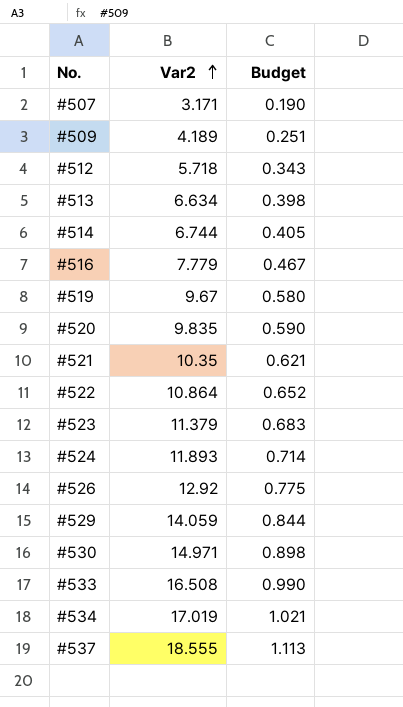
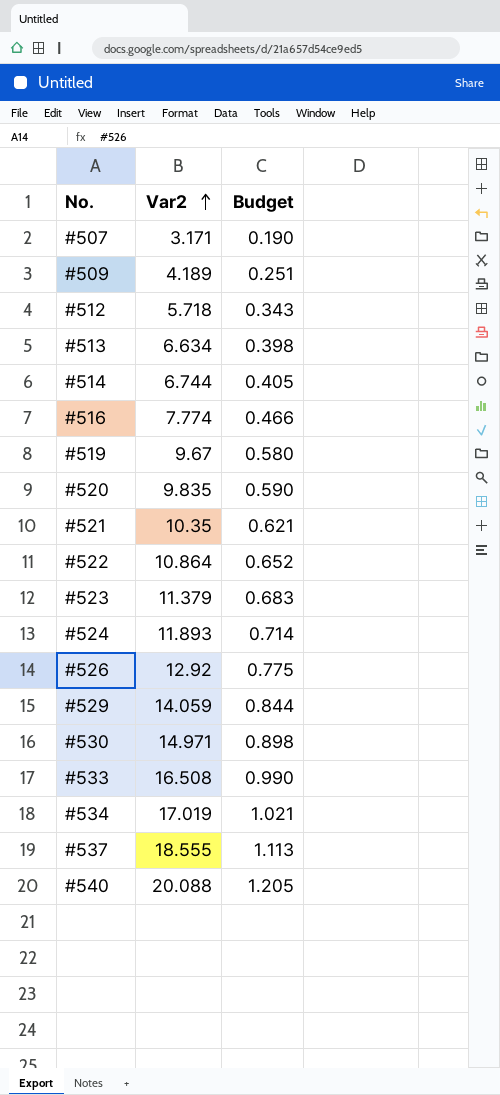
#516 | Var2: 7.779 -> 7.774
#516 | Budget: 0.467 -> 0.466
row #540: none -> 20.088 | 1.205

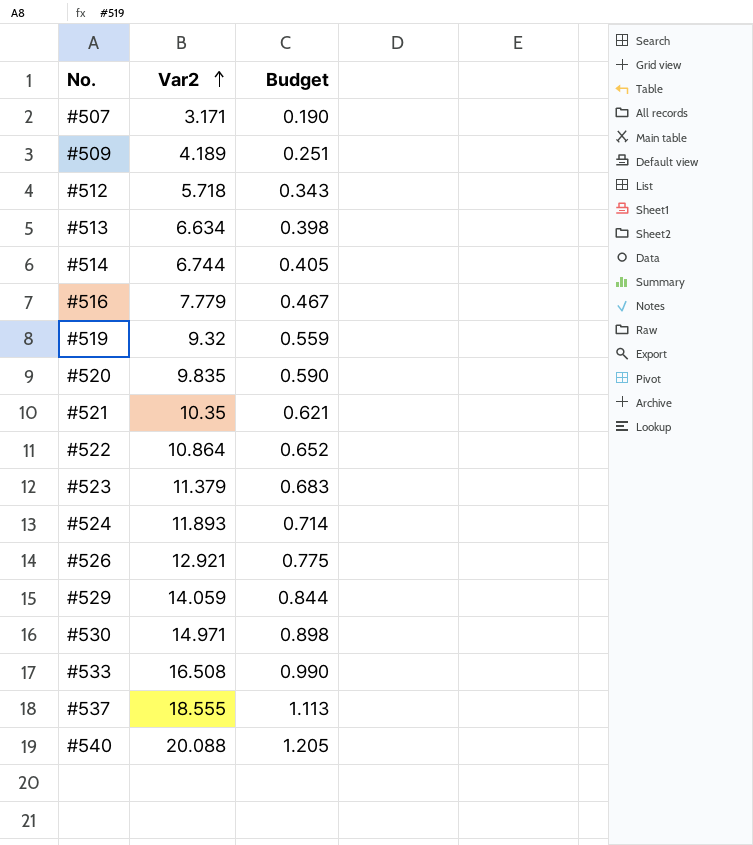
row #534: 17.019 | 1.021 -> none
#516 | Var2: 7.774 -> 7.779
#516 | Budget: 0.466 -> 0.467
#519 | Var2: 9.67 -> 9.32
#519 | Budget: 0.580 -> 0.559
#526 | Var2: 12.92 -> 12.921

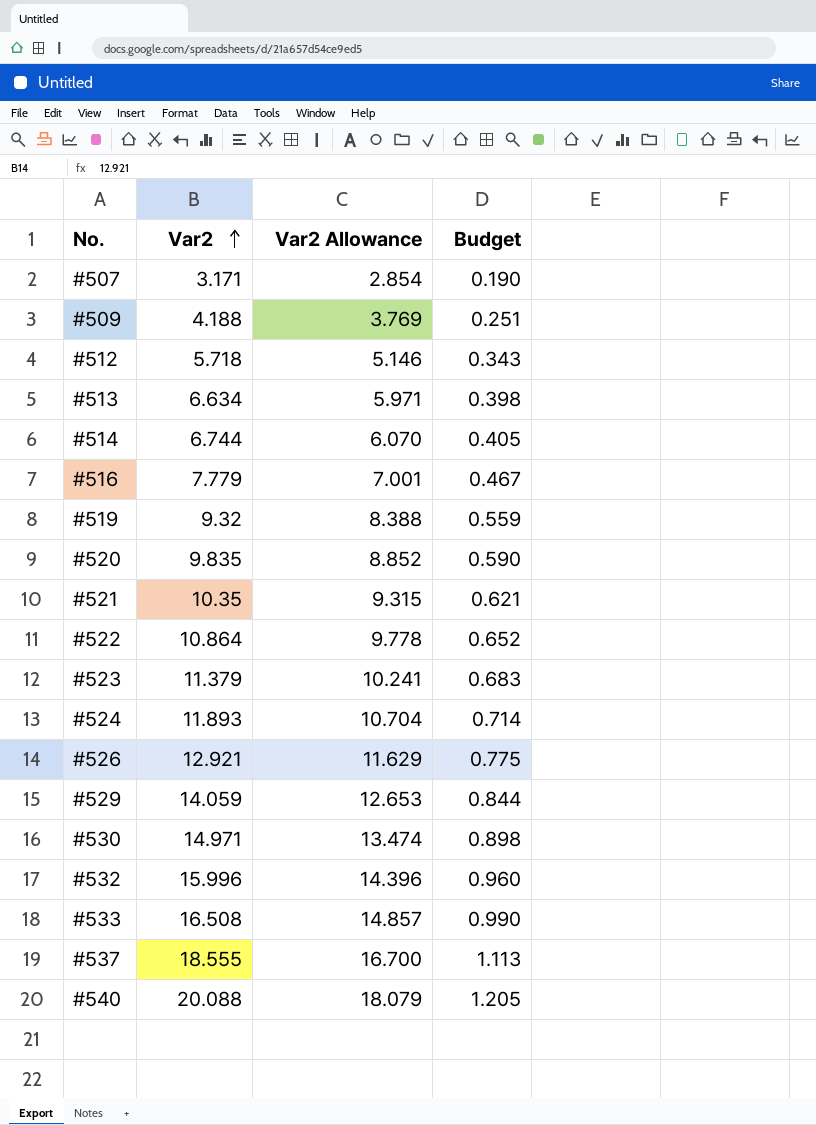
column Var2 Allowance | formula: none -> [Var2] * 0.9
#509 | Var2: 4.189 -> 4.188
row #532: none -> 15.996 | 14.396 | 0.960

